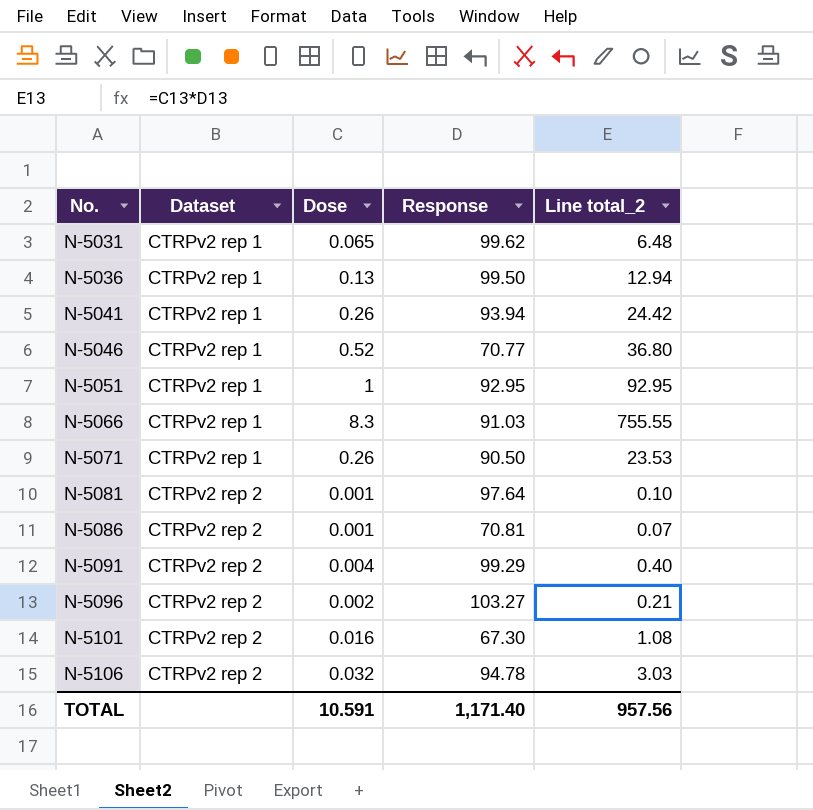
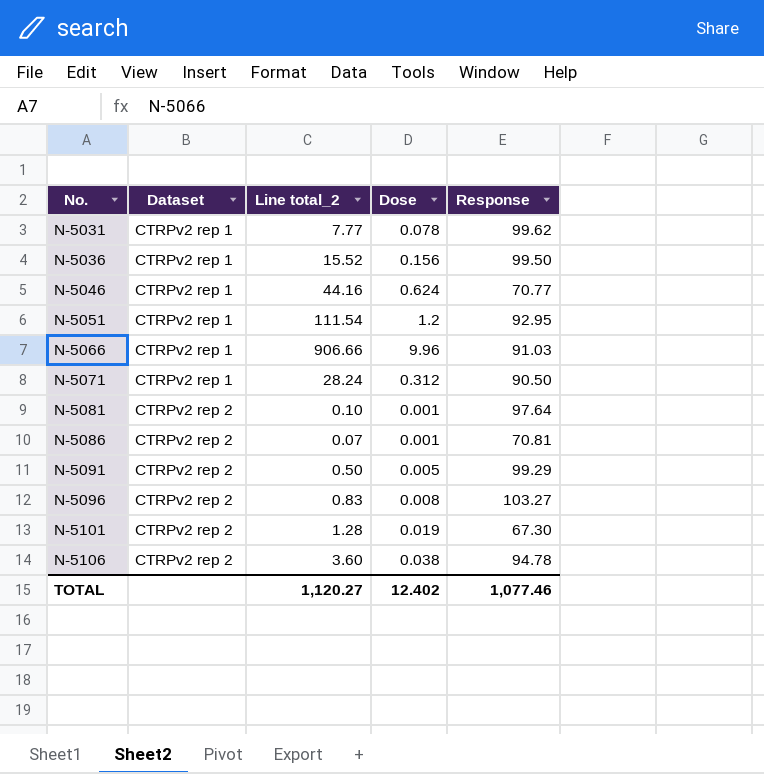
column Line total_2 | position: 5 -> 3
row N-5041: CTRPv2 rep 1 | 0.26 | 93.94 | 24.42 -> none
N-5031 | Line total_2: 6.48 -> 7.77
N-5031 | Dose: 0.065 -> 0.078
N-5036 | Line total_2: 12.94 -> 15.52
N-5036 | Dose: 0.13 -> 0.156
N-5046 | Line total_2: 36.80 -> 44.16
N-5046 | Dose: 0.52 -> 0.624
N-5051 | Line total_2: 92.95 -> 111.54
N-5051 | Dose: 1 -> 1.2
N-5066 | Line total_2: 755.55 -> 906.66
N-5066 | Dose: 8.3 -> 9.96
N-5071 | Line total_2: 23.53 -> 28.24
N-5071 | Dose: 0.26 -> 0.312
N-5091 | Line total_2: 0.40 -> 0.50
N-5091 | Dose: 0.004 -> 0.005
N-5096 | Line total_2: 0.21 -> 0.83
N-5096 | Dose: 0.002 -> 0.008
N-5101 | Line total_2: 1.08 -> 1.28
N-5101 | Dose: 0.016 -> 0.019
N-5106 | Line total_2: 3.03 -> 3.60
N-5106 | Dose: 0.032 -> 0.038
TOTAL | Line total_2: 957.56 -> 1,120.27
TOTAL | Dose: 10.591 -> 12.402
TOTAL | Response: 1,171.40 -> 1,077.46

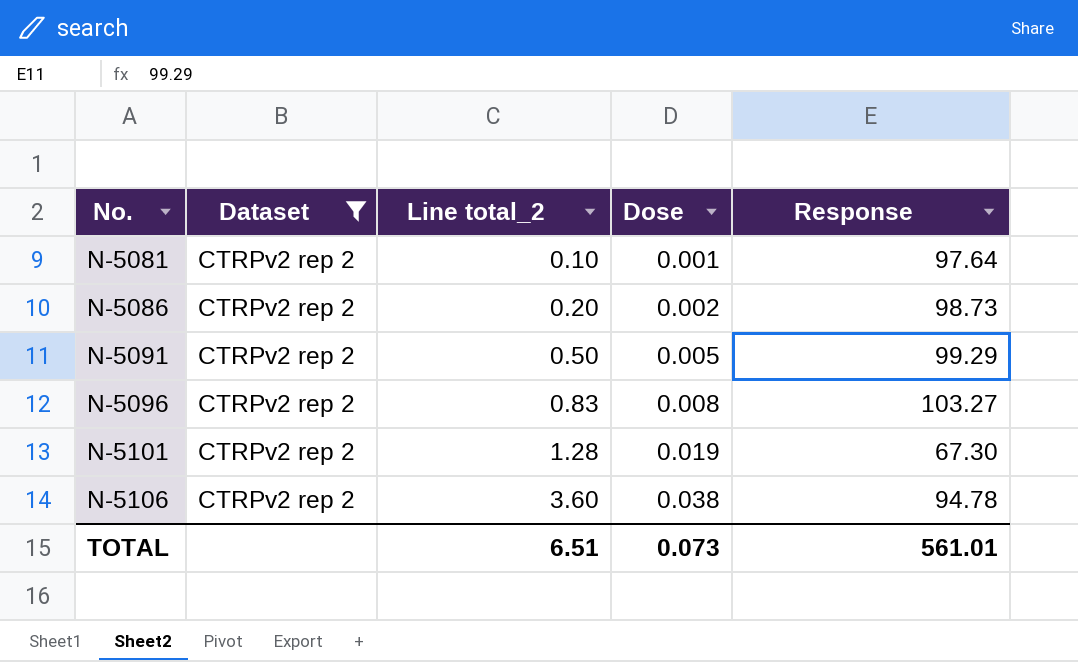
filter: none -> Dataset = CTRPv2 rep 2
N-5086 | Line total_2: 0.07 -> 0.20
N-5086 | Dose: 0.001 -> 0.002
N-5086 | Response: 70.81 -> 98.73
TOTAL | Line total_2: 1,120.27 -> 6.51
TOTAL | Dose: 12.402 -> 0.073
TOTAL | Response: 1,077.46 -> 561.01

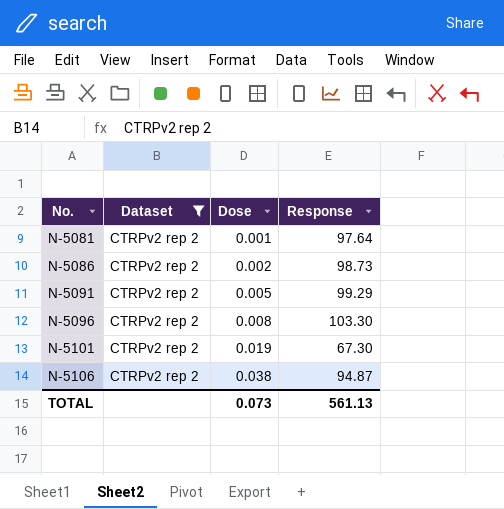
column Line total_2 | formula: [Dose] * [Response] -> none
N-5096 | Response: 103.27 -> 103.30
N-5106 | Response: 94.78 -> 94.87
TOTAL | Response: 561.01 -> 561.13

